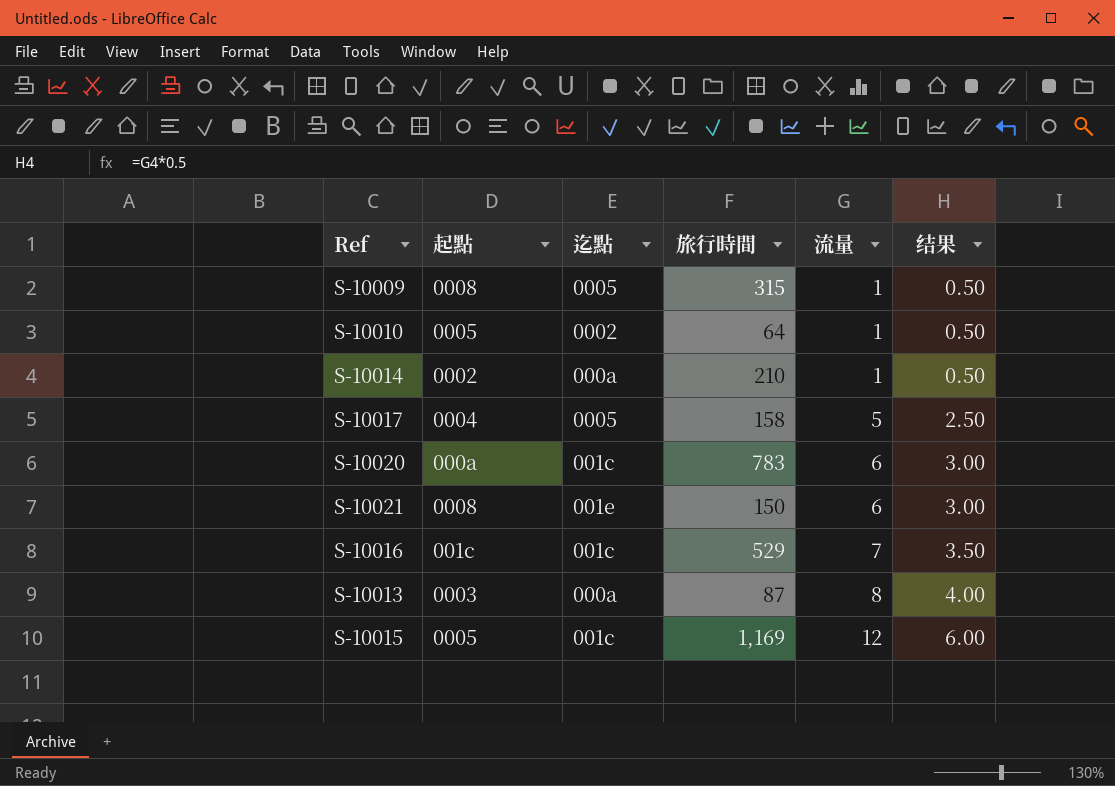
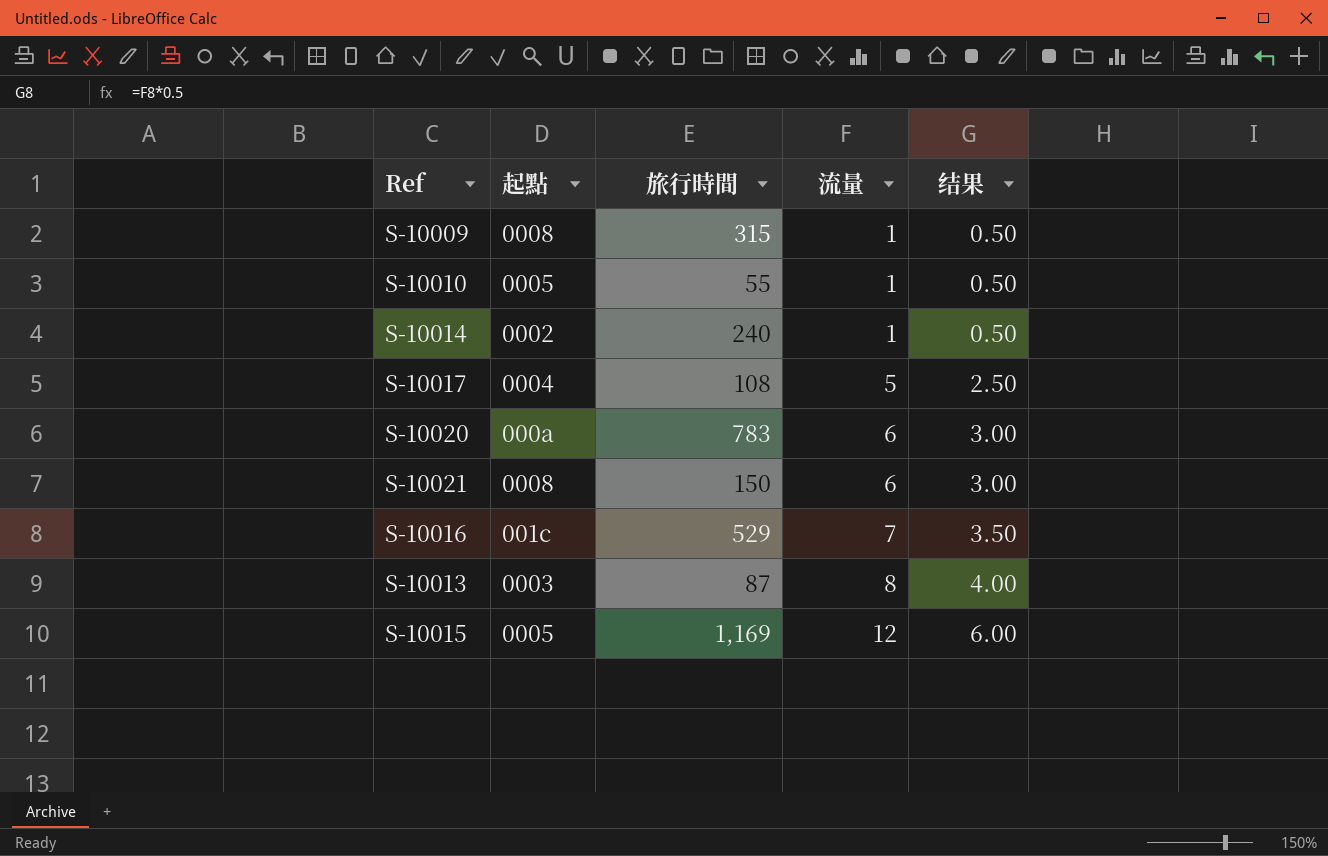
column 迄點 | position: 3 -> none
S-10010 | 旅行時間: 64 -> 55
S-10014 | 旅行時間: 210 -> 240
S-10017 | 旅行時間: 158 -> 108

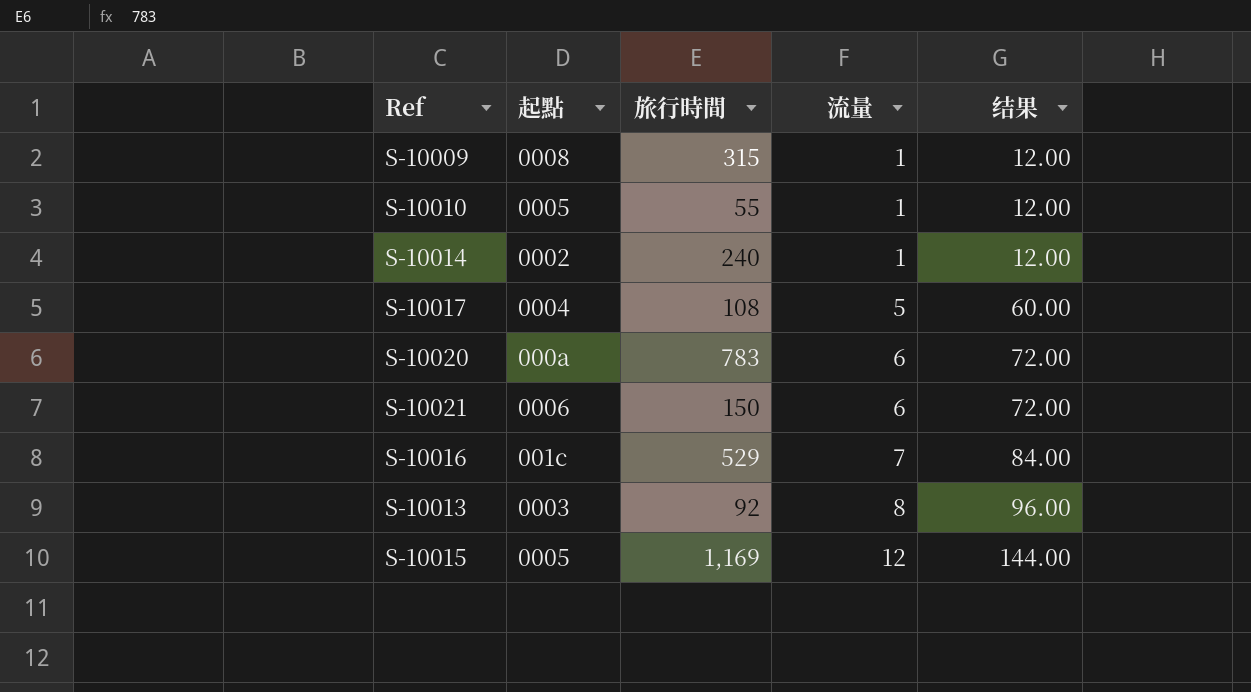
column 结果 | formula: [流量] * 0.5 -> [流量] * 12
S-10021 | 起點: 0008 -> 0006
S-10013 | 旅行時間: 87 -> 92

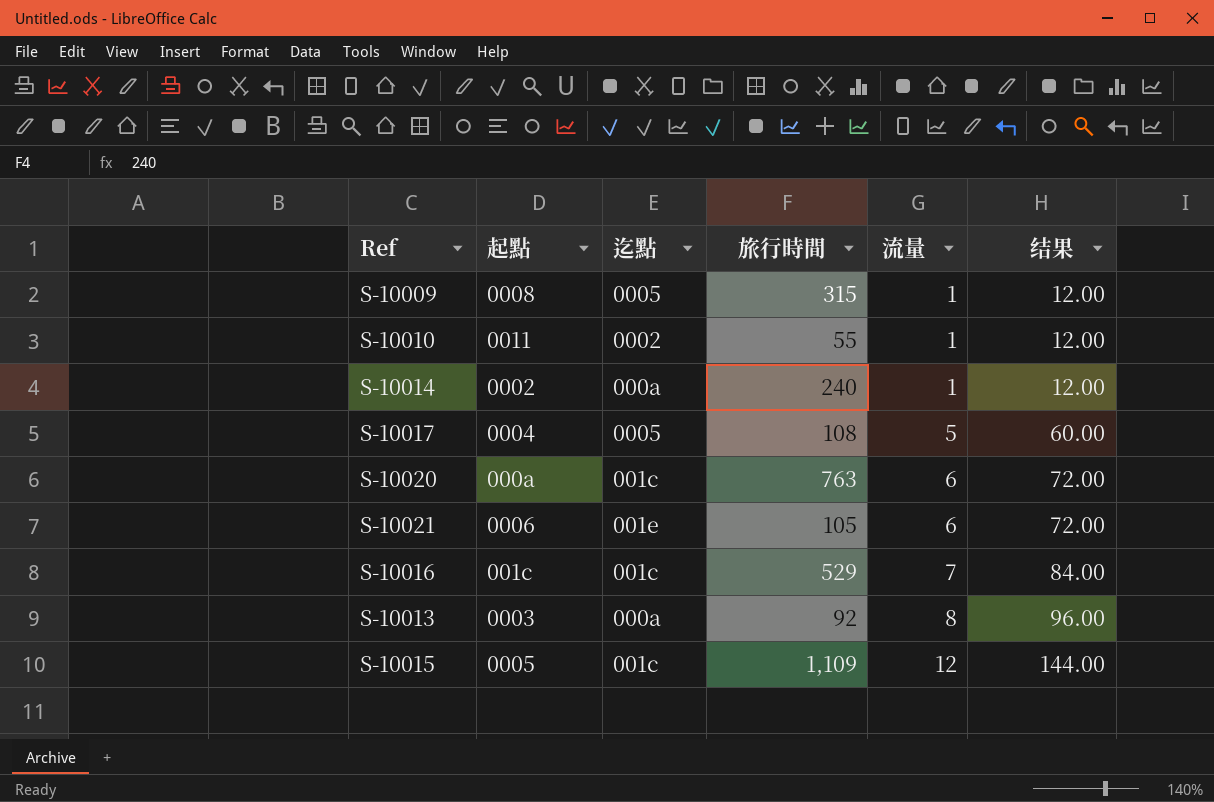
column 迄點 | position: none -> 3
S-10010 | 起點: 0005 -> 0011
S-10020 | 旅行時間: 783 -> 763
S-10021 | 旅行時間: 150 -> 105
S-10015 | 旅行時間: 1,169 -> 1,109

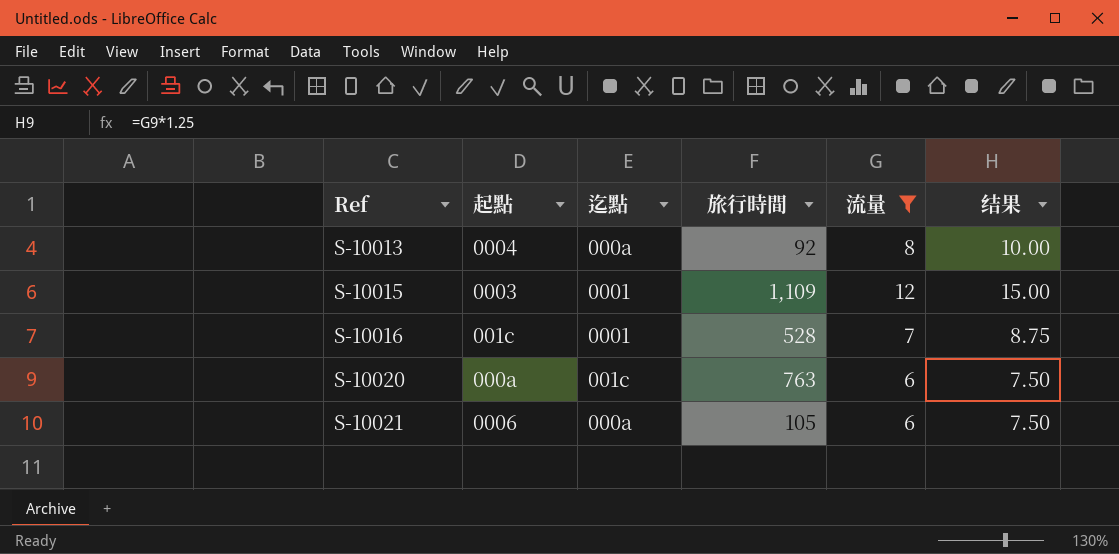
filter: none -> 流量 >= 6
row order: 流量 ascending -> Ref ascending
column 结果 | formula: [流量] * 12 -> [流量] * 1.25
S-10013 | 起點: 0003 -> 0004
S-10015 | 起點: 0005 -> 0003
S-10015 | 迄點: 001c -> 0001
S-10016 | 迄點: 001c -> 0001
S-10016 | 旅行時間: 529 -> 528
S-10021 | 迄點: 001e -> 000a

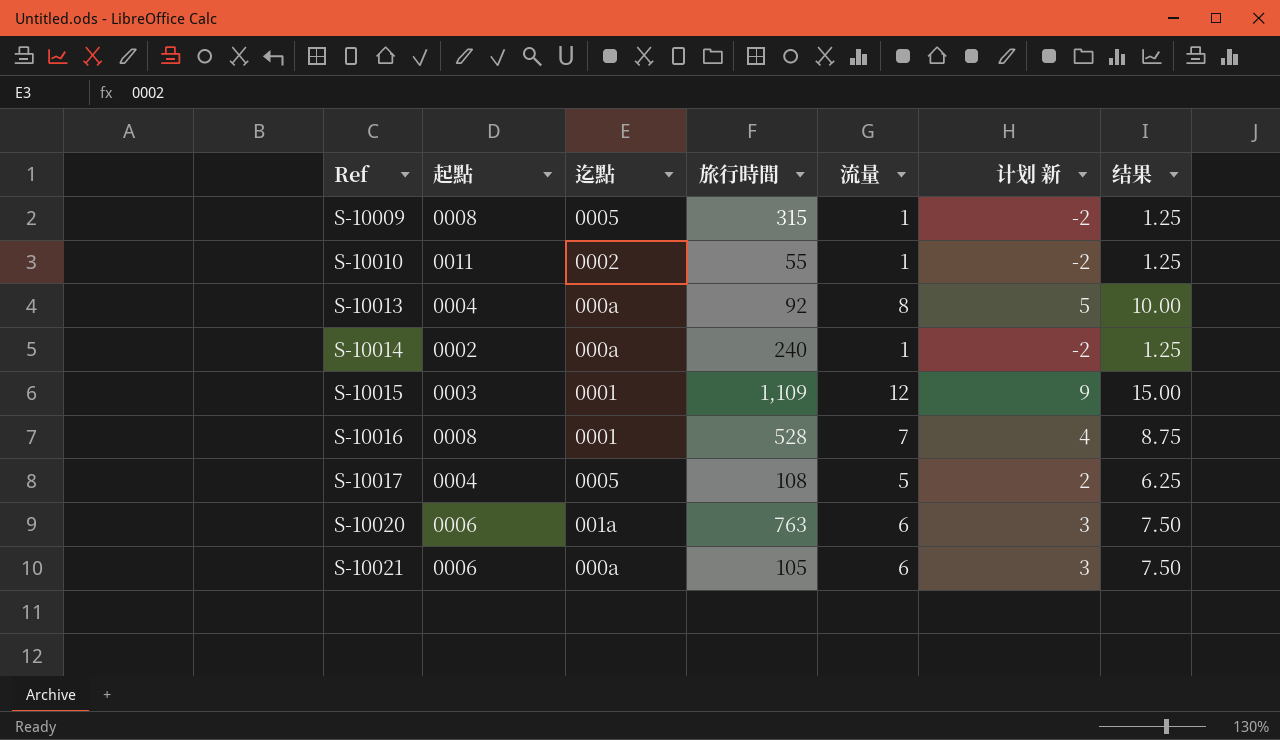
filter: 流量 >= 6 -> none
column 计划 新 | formula: none -> [流量] - 3
S-10016 | 起點: 001c -> 0008
S-10020 | 起點: 000a -> 0006
S-10020 | 迄點: 001c -> 001a

